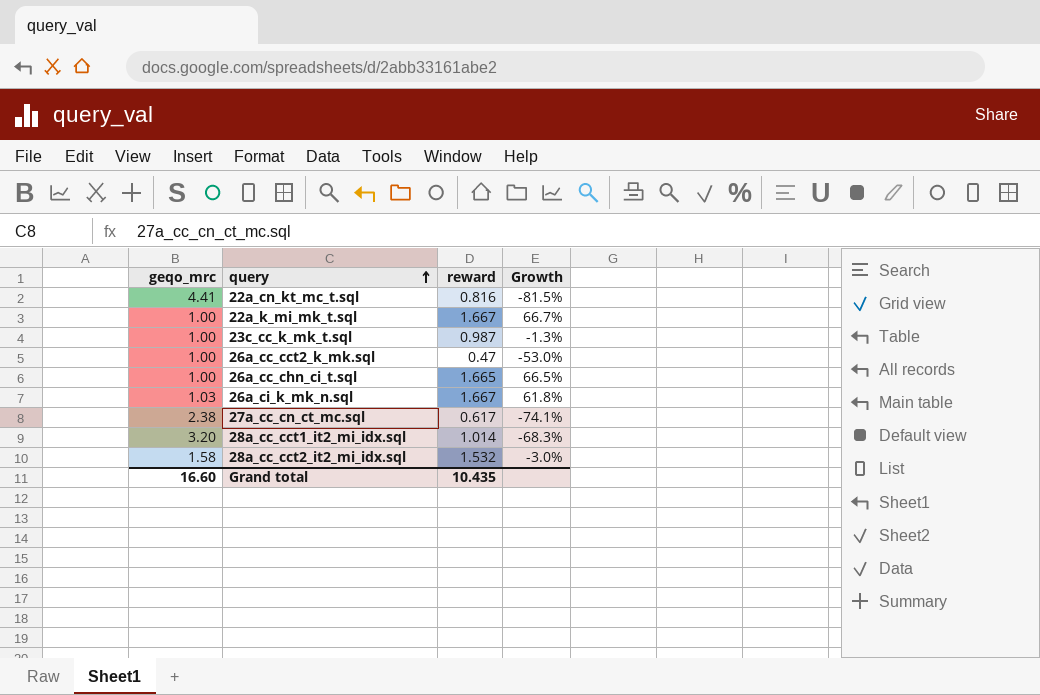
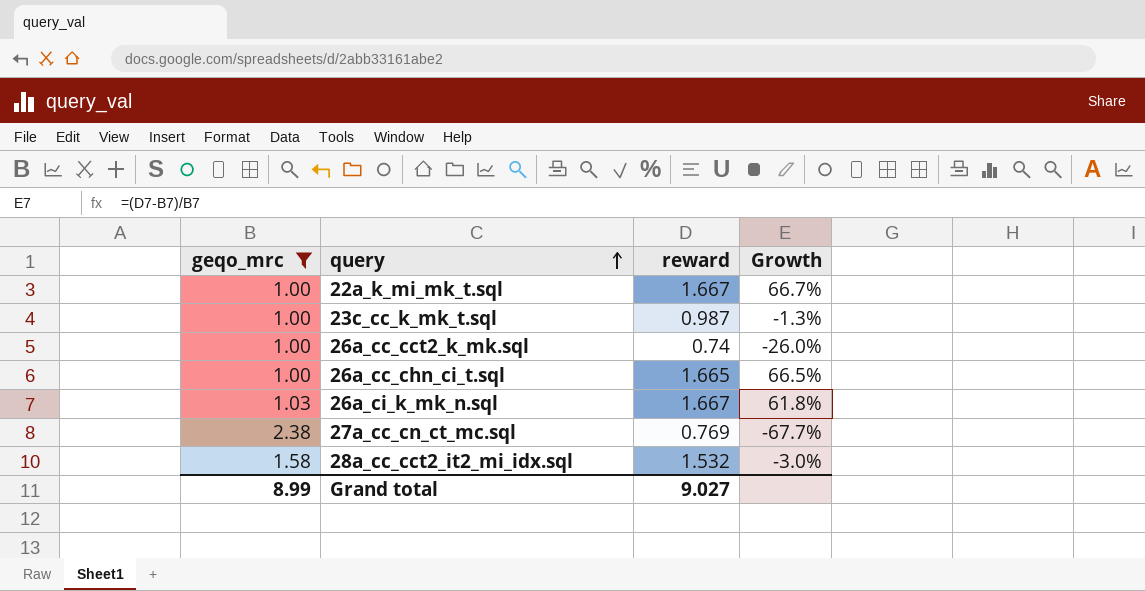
filter: none -> geqo_mrc <= 2.38
26a_cc_cct2_k_mk.sql | reward: 0.47 -> 0.74
26a_cc_cct2_k_mk.sql | Growth: -53.0% -> -26.0%
27a_cc_cn_ct_mc.sql | reward: 0.617 -> 0.769
27a_cc_cn_ct_mc.sql | Growth: -74.1% -> -67.7%
Grand total | geqo_mrc: 16.60 -> 8.99
Grand total | reward: 10.435 -> 9.027

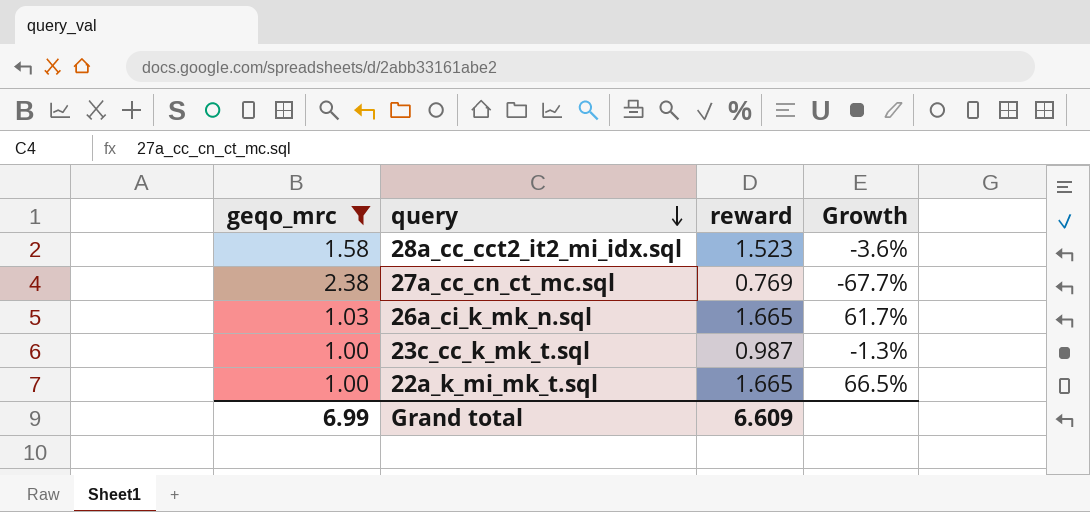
row order: query ascending -> query descending
row 26a_cc_cct2_k_mk.sql: 1.00 | 0.74 | -26.0% -> none
row 26a_cc_chn_ci_t.sql: 1.00 | 1.665 | 66.5% -> none
28a_cc_cct2_it2_mi_idx.sql | reward: 1.532 -> 1.523
28a_cc_cct2_it2_mi_idx.sql | Growth: -3.0% -> -3.6%
26a_ci_k_mk_n.sql | reward: 1.667 -> 1.665
26a_ci_k_mk_n.sql | Growth: 61.8% -> 61.7%
22a_k_mi_mk_t.sql | reward: 1.667 -> 1.665
22a_k_mi_mk_t.sql | Growth: 66.7% -> 66.5%
Grand total | geqo_mrc: 8.99 -> 6.99
Grand total | reward: 9.027 -> 6.609

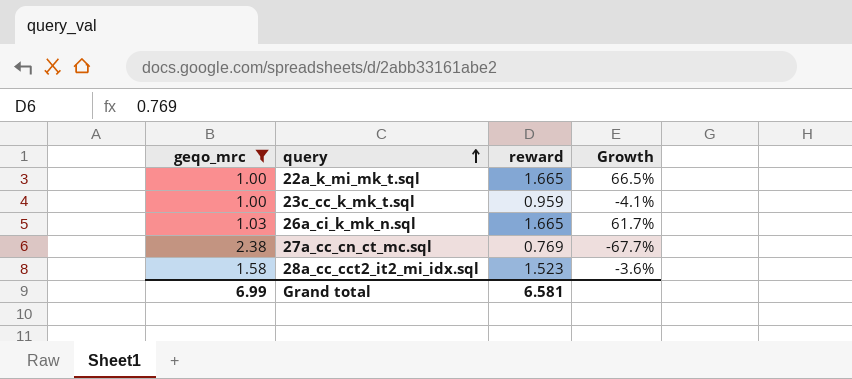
row order: query descending -> query ascending
23c_cc_k_mk_t.sql | reward: 0.987 -> 0.959
23c_cc_k_mk_t.sql | Growth: -1.3% -> -4.1%
Grand total | reward: 6.609 -> 6.581

